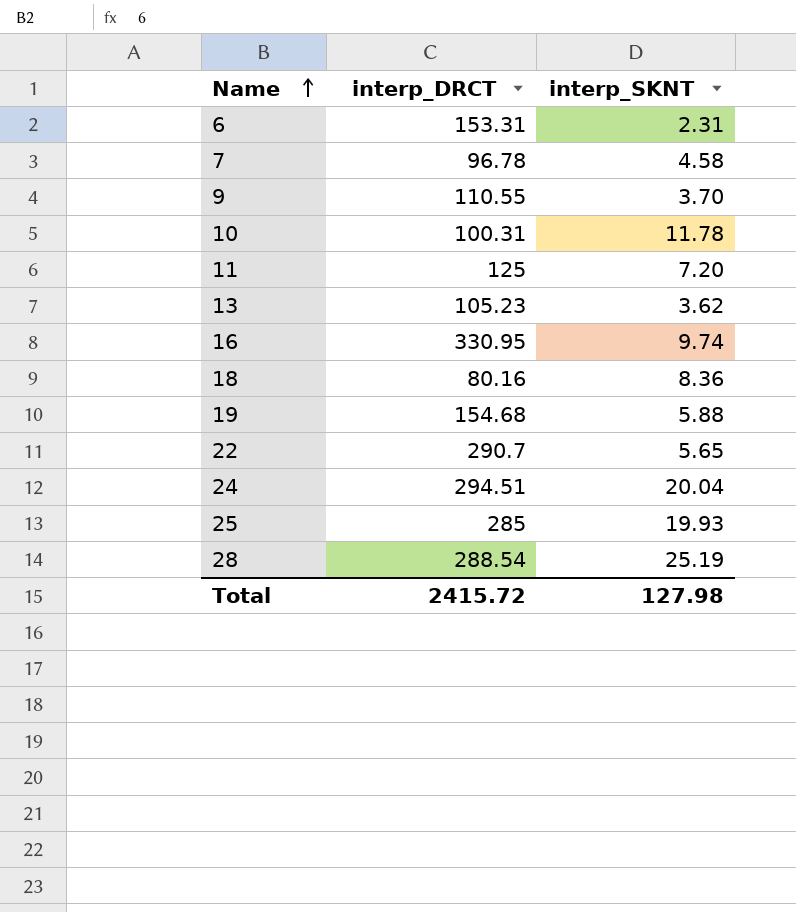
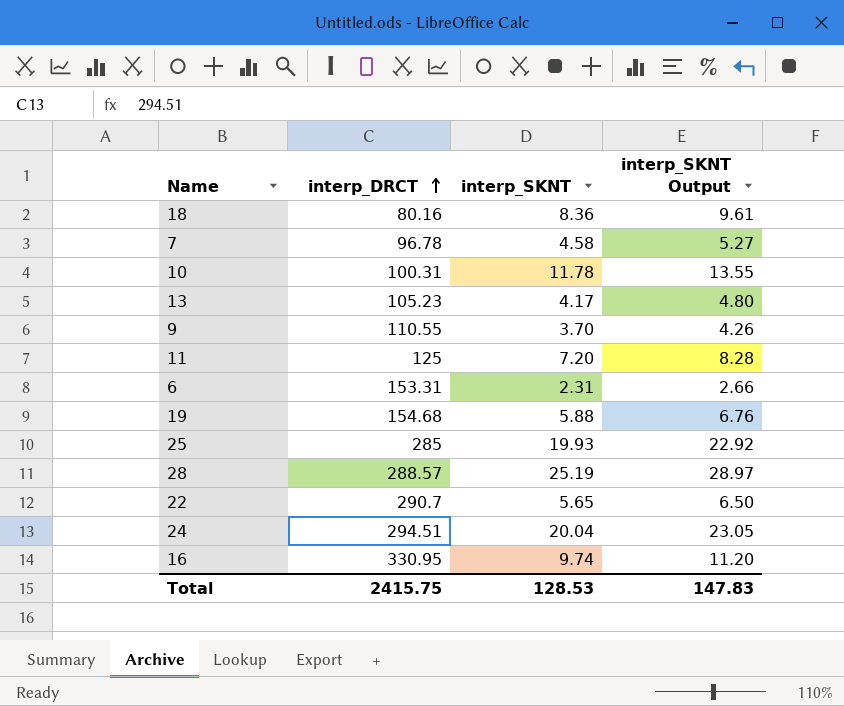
row order: Name ascending -> interp_DRCT ascending
column interp_SKNT Output | formula: none -> [interp_SKNT] * 1.15
13 | interp_SKNT: 3.62 -> 4.17
28 | interp_DRCT: 288.54 -> 288.57
Total | interp_DRCT: 2415.72 -> 2415.75
Total | interp_SKNT: 127.98 -> 128.53

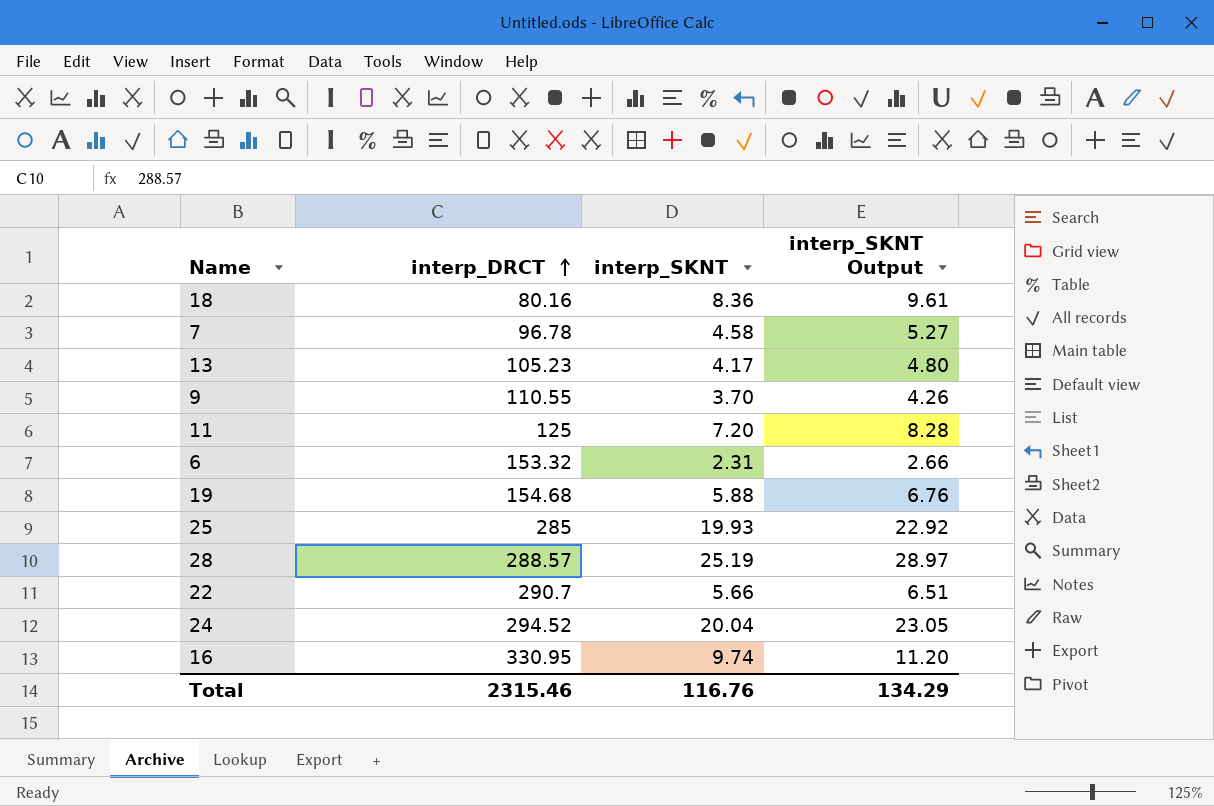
row 10: 100.31 | 11.78 | 13.55 -> none
6 | interp_DRCT: 153.31 -> 153.32
22 | interp_SKNT: 5.65 -> 5.66
22 | interp_SKNT Output: 6.50 -> 6.51
24 | interp_DRCT: 294.51 -> 294.52
Total | interp_DRCT: 2415.75 -> 2315.46
Total | interp_SKNT: 128.53 -> 116.76
Total | interp_SKNT Output: 147.83 -> 134.29

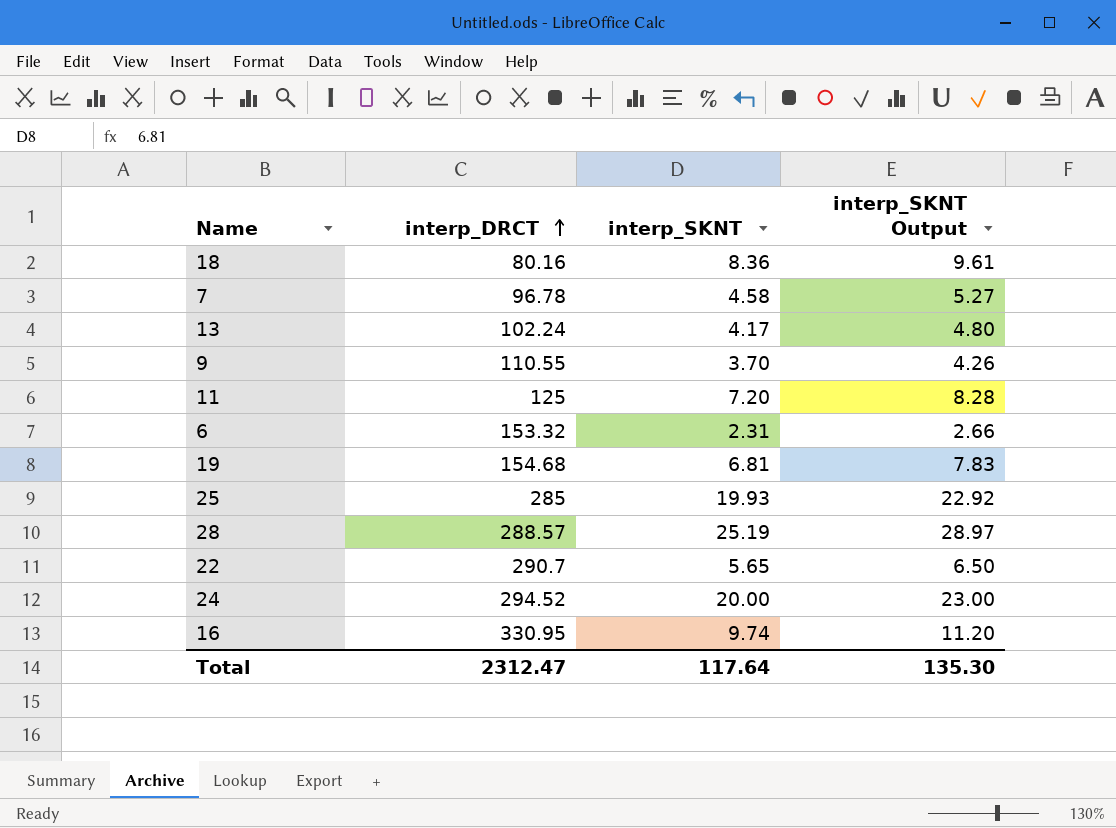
13 | interp_DRCT: 105.23 -> 102.24
19 | interp_SKNT: 5.88 -> 6.81
19 | interp_SKNT Output: 6.76 -> 7.83
22 | interp_SKNT: 5.66 -> 5.65
22 | interp_SKNT Output: 6.51 -> 6.50
24 | interp_SKNT: 20.04 -> 20.00
24 | interp_SKNT Output: 23.05 -> 23.00
Total | interp_DRCT: 2315.46 -> 2312.47
Total | interp_SKNT: 116.76 -> 117.64
Total | interp_SKNT Output: 134.29 -> 135.30

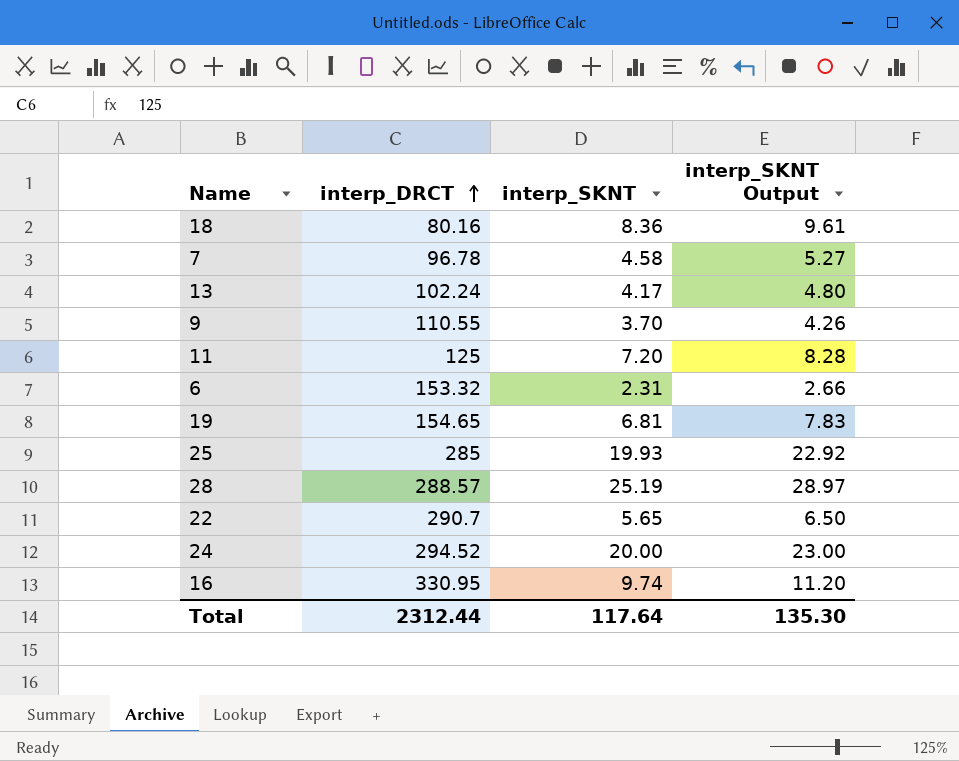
19 | interp_DRCT: 154.68 -> 154.65
Total | interp_DRCT: 2312.47 -> 2312.44

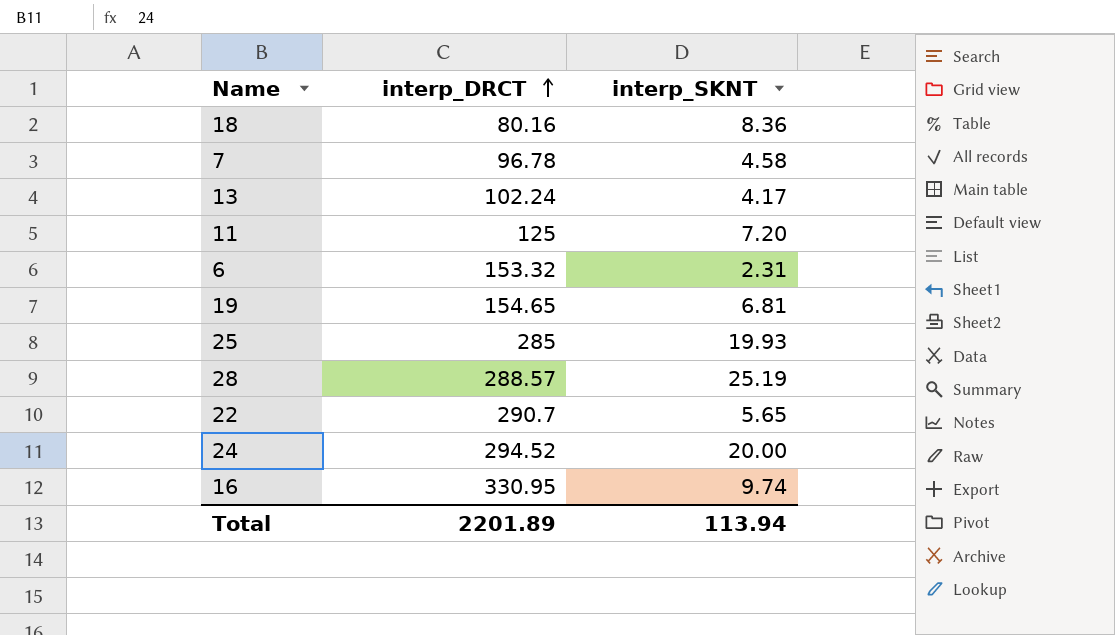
column interp_SKNT Output | formula: [interp_SKNT] * 1.15 -> none
row 9: 110.55 | 3.70 | 4.26 -> none
Total | interp_DRCT: 2312.44 -> 2201.89
Total | interp_SKNT: 117.64 -> 113.94

